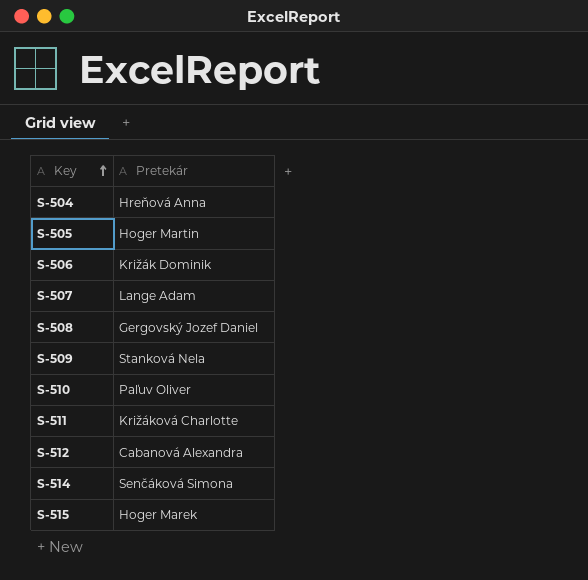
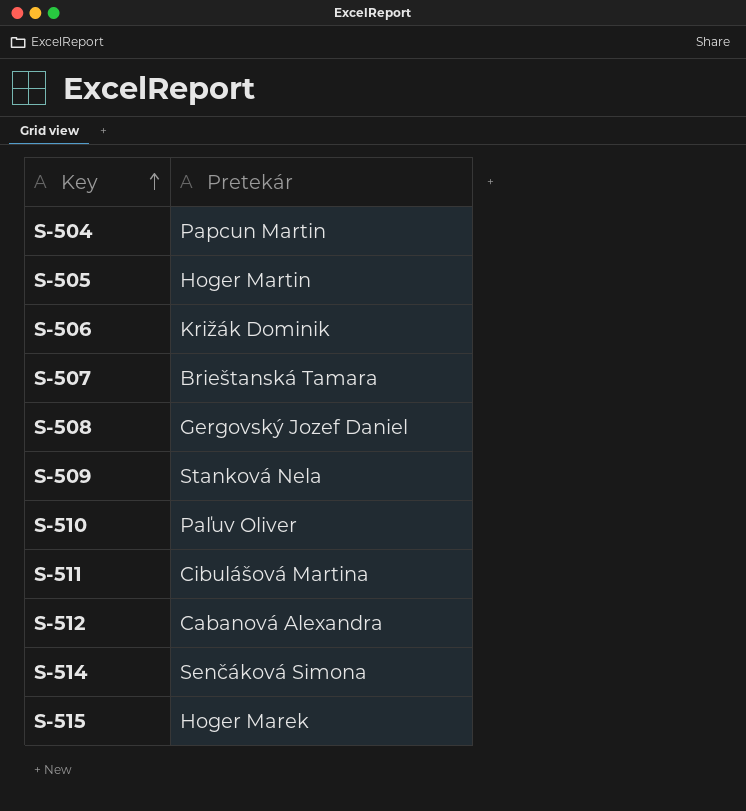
S-504 | Pretekár: Hreňová Anna -> Papcun Martin
S-507 | Pretekár: Lange Adam -> Brieštanská Tamara
S-511 | Pretekár: Križáková Charlotte -> Cibulášová Martina

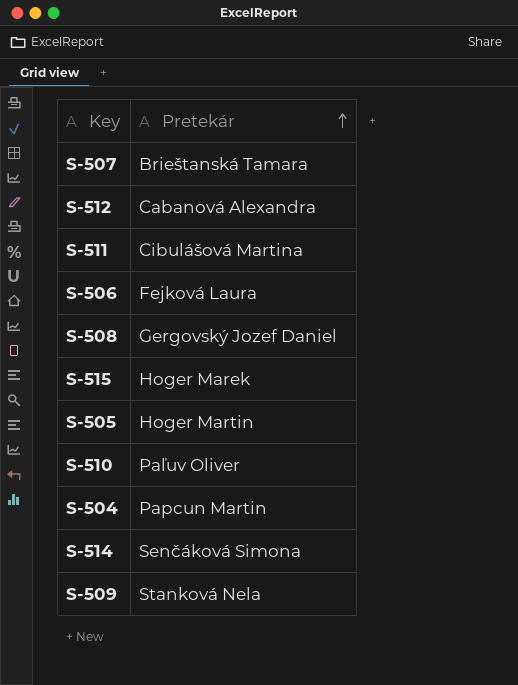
row order: Key ascending -> Pretekár ascending
S-506 | Pretekár: Križák Dominik -> Fejková Laura

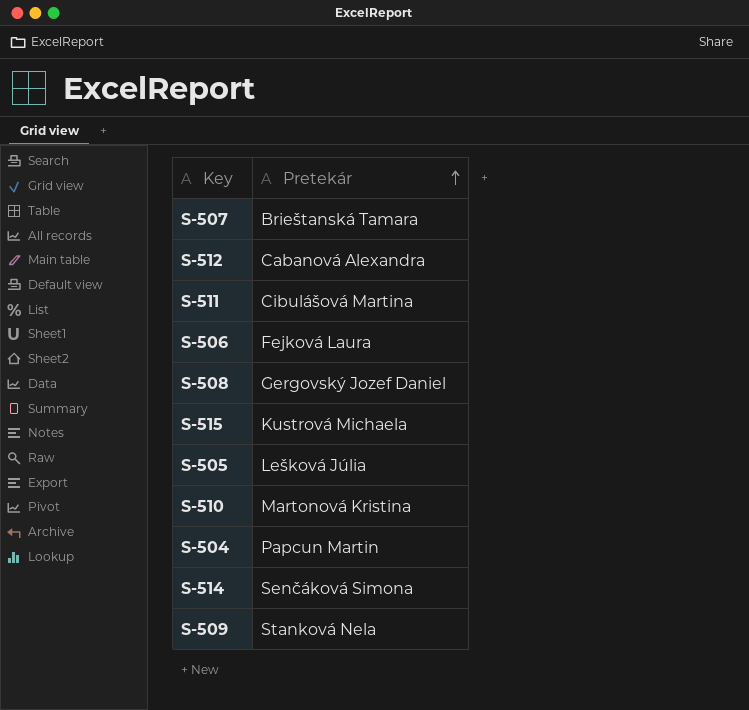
S-515 | Pretekár: Hoger Marek -> Kustrová Michaela
S-505 | Pretekár: Hoger Martin -> Lešková Júlia
S-510 | Pretekár: Paľuv Oliver -> Martonová Kristina

